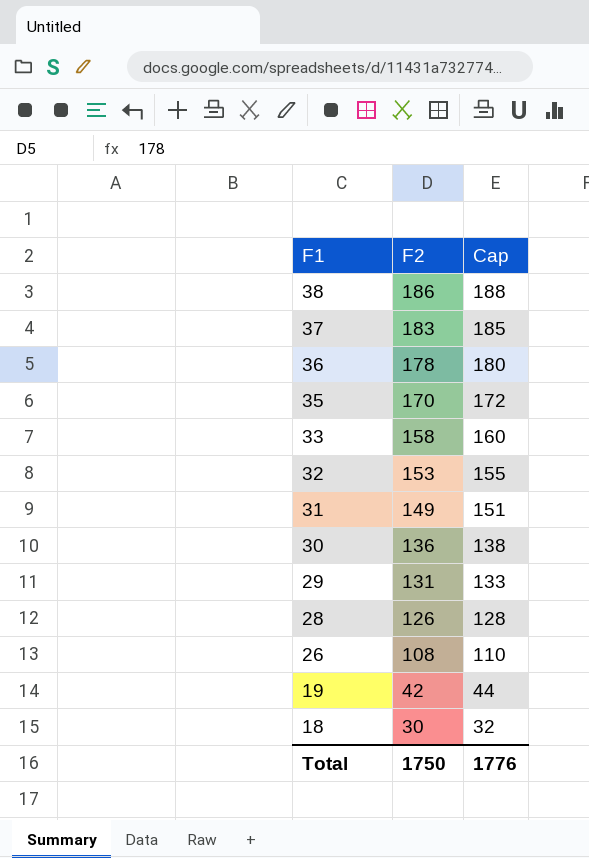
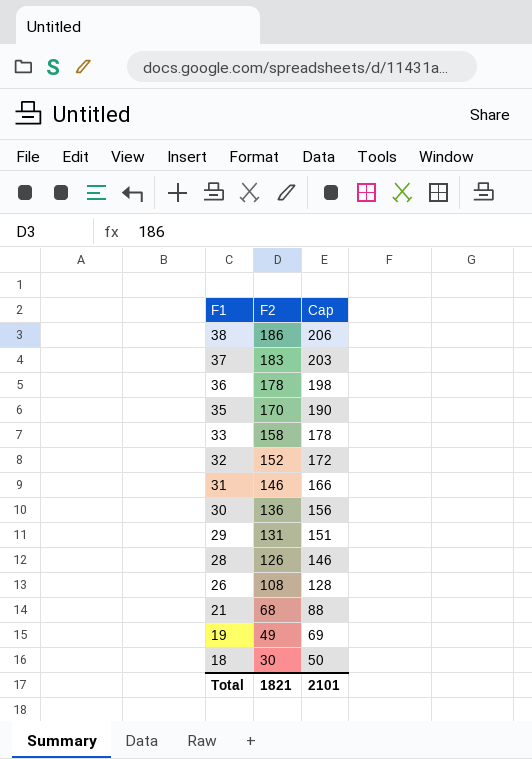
column Cap | formula: [F2] + 2 -> [F2] + 20
32 | F2: 153 -> 152
31 | F2: 149 -> 146
row 21: none -> 68 | 88
19 | F2: 42 -> 49
Total | F2: 1750 -> 1821
Total | Cap: 1776 -> 2101

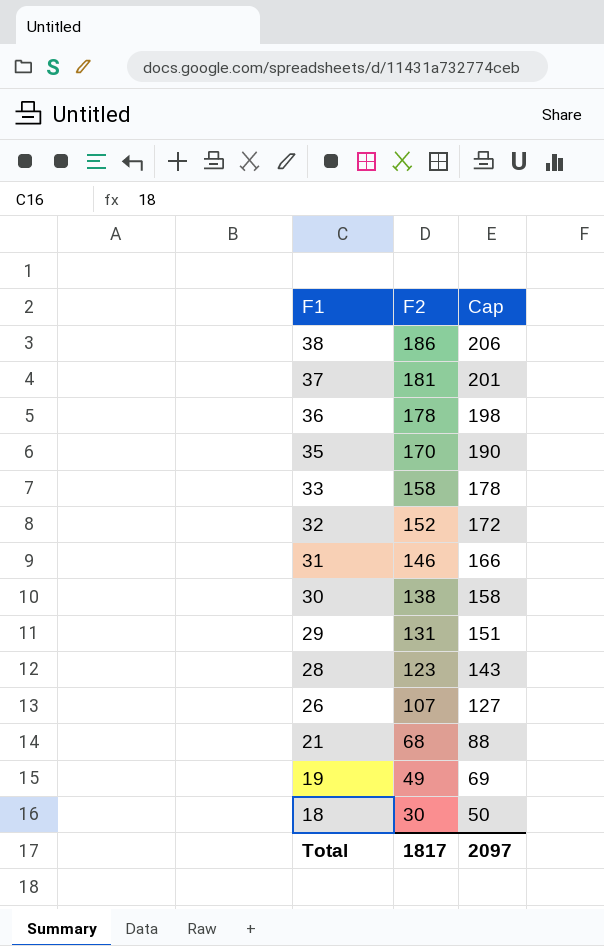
37 | F2: 183 -> 181
37 | Cap: 203 -> 201
30 | F2: 136 -> 138
30 | Cap: 156 -> 158
28 | F2: 126 -> 123
28 | Cap: 146 -> 143
26 | F2: 108 -> 107
26 | Cap: 128 -> 127
Total | F2: 1821 -> 1817
Total | Cap: 2101 -> 2097

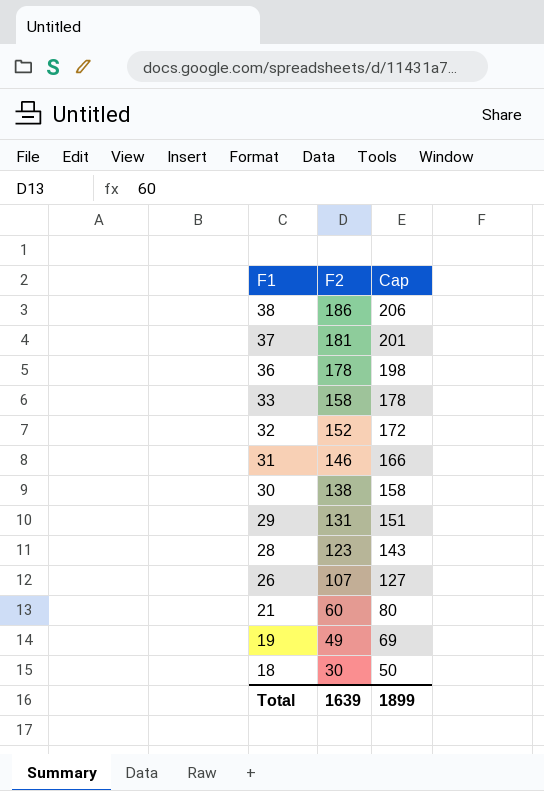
row 35: 170 | 190 -> none
21 | F2: 68 -> 60
21 | Cap: 88 -> 80
Total | F2: 1817 -> 1639
Total | Cap: 2097 -> 1899

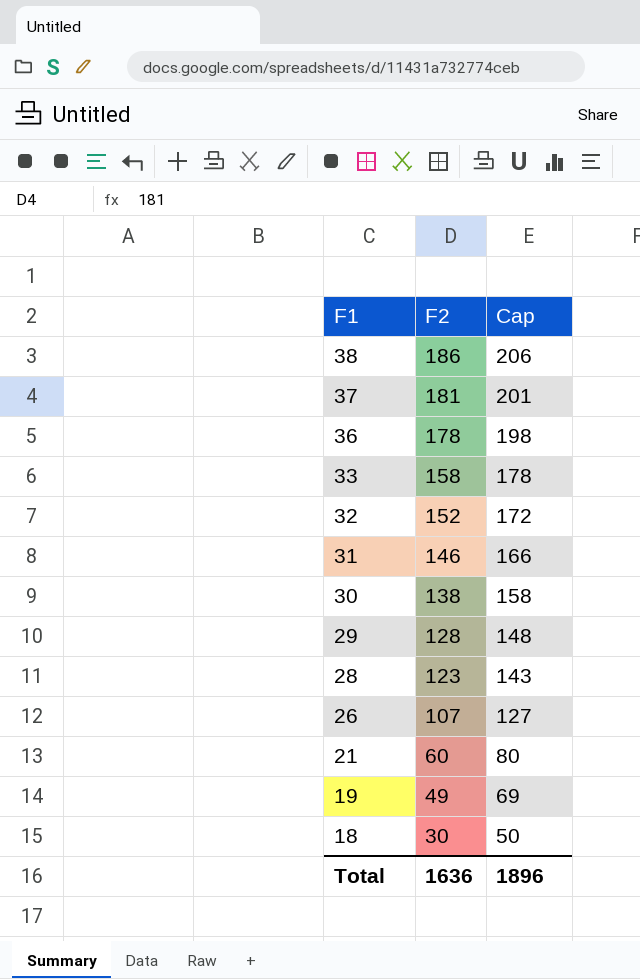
29 | F2: 131 -> 128
29 | Cap: 151 -> 148
Total | F2: 1639 -> 1636
Total | Cap: 1899 -> 1896

